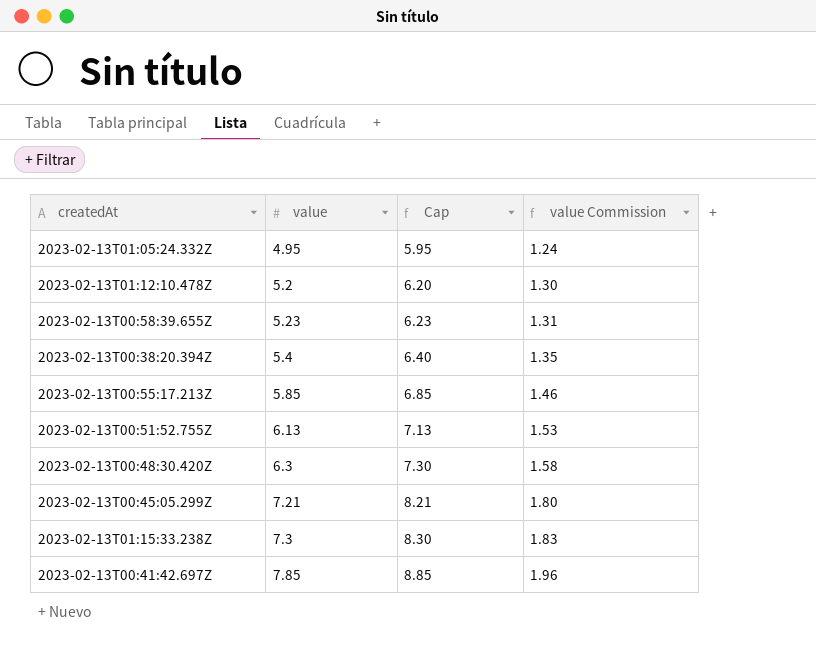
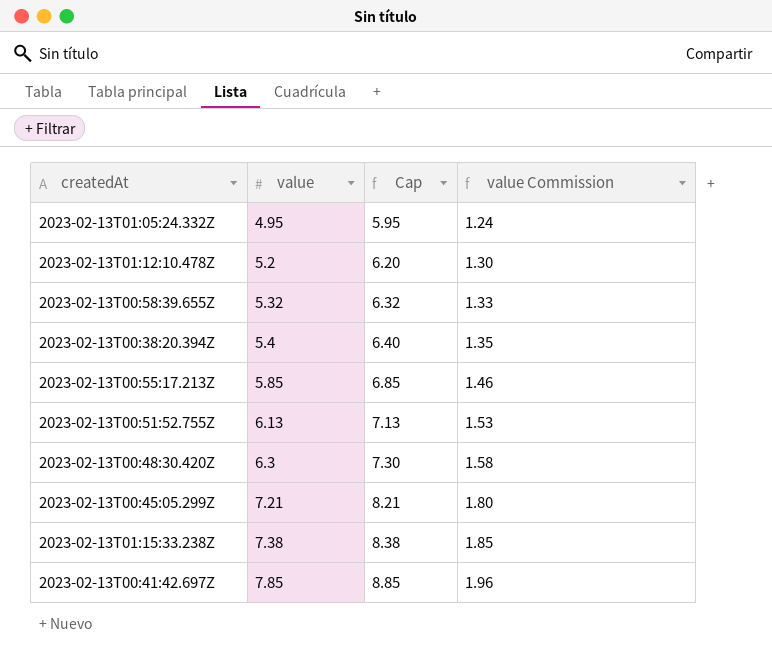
2023-02-13T00:58:39.655Z | value: 5.23 -> 5.32
2023-02-13T00:58:39.655Z | Cap: 6.23 -> 6.32
2023-02-13T00:58:39.655Z | value Commission: 1.31 -> 1.33
2023-02-13T01:15:33.238Z | value: 7.3 -> 7.38
2023-02-13T01:15:33.238Z | Cap: 8.30 -> 8.38
2023-02-13T01:15:33.238Z | value Commission: 1.83 -> 1.85

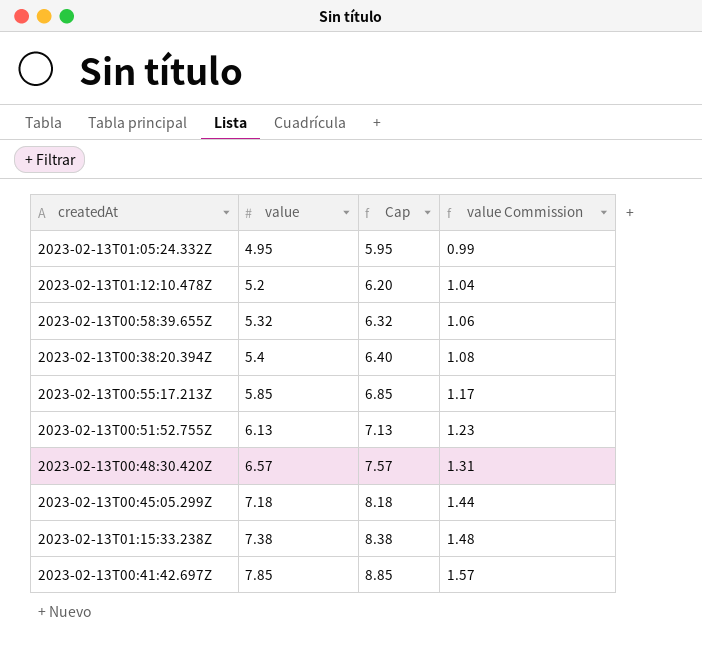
column value Commission | formula: [value] * 0.25 -> [value] * 0.2
2023-02-13T00:48:30.420Z | value: 6.3 -> 6.57
2023-02-13T00:48:30.420Z | Cap: 7.30 -> 7.57
2023-02-13T00:45:05.299Z | value: 7.21 -> 7.18
2023-02-13T00:45:05.299Z | Cap: 8.21 -> 8.18

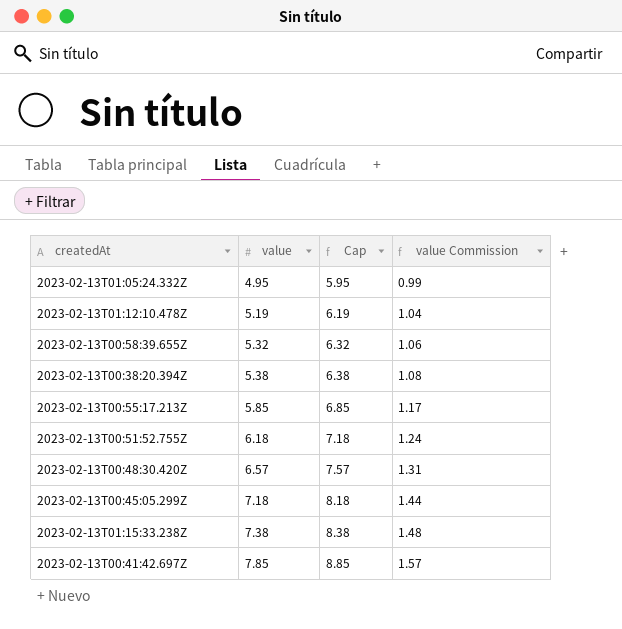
2023-02-13T01:12:10.478Z | value: 5.2 -> 5.19
2023-02-13T01:12:10.478Z | Cap: 6.20 -> 6.19
2023-02-13T00:38:20.394Z | value: 5.4 -> 5.38
2023-02-13T00:38:20.394Z | Cap: 6.40 -> 6.38
2023-02-13T00:51:52.755Z | value: 6.13 -> 6.18
2023-02-13T00:51:52.755Z | Cap: 7.13 -> 7.18
2023-02-13T00:51:52.755Z | value Commission: 1.23 -> 1.24

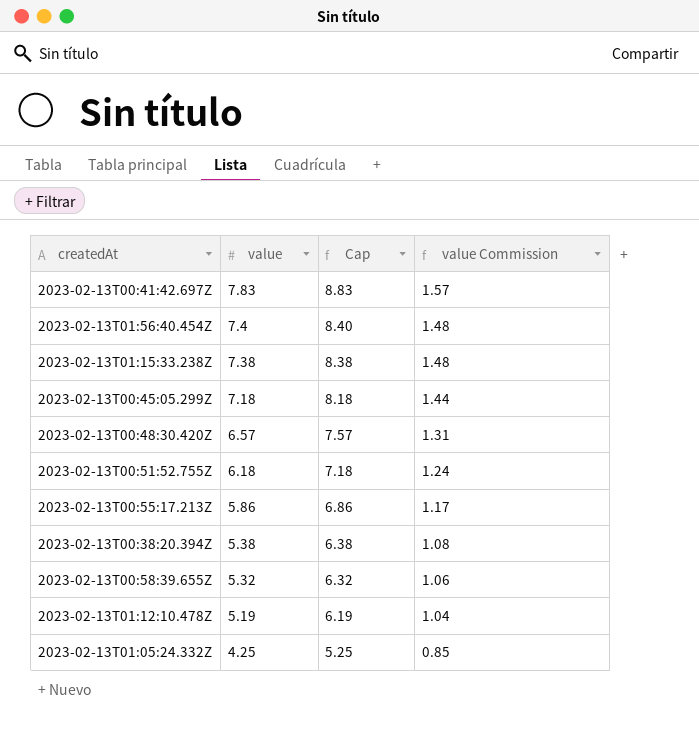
row order: value ascending -> value descending
2023-02-13T00:41:42.697Z | value: 7.85 -> 7.83
2023-02-13T00:41:42.697Z | Cap: 8.85 -> 8.83
row 2023-02-13T01:56:40.454Z: none -> 7.4 | 8.40 | 1.48
2023-02-13T00:55:17.213Z | value: 5.85 -> 5.86
2023-02-13T00:55:17.213Z | Cap: 6.85 -> 6.86
2023-02-13T01:05:24.332Z | value: 4.95 -> 4.25
2023-02-13T01:05:24.332Z | Cap: 5.95 -> 5.25
2023-02-13T01:05:24.332Z | value Commission: 0.99 -> 0.85

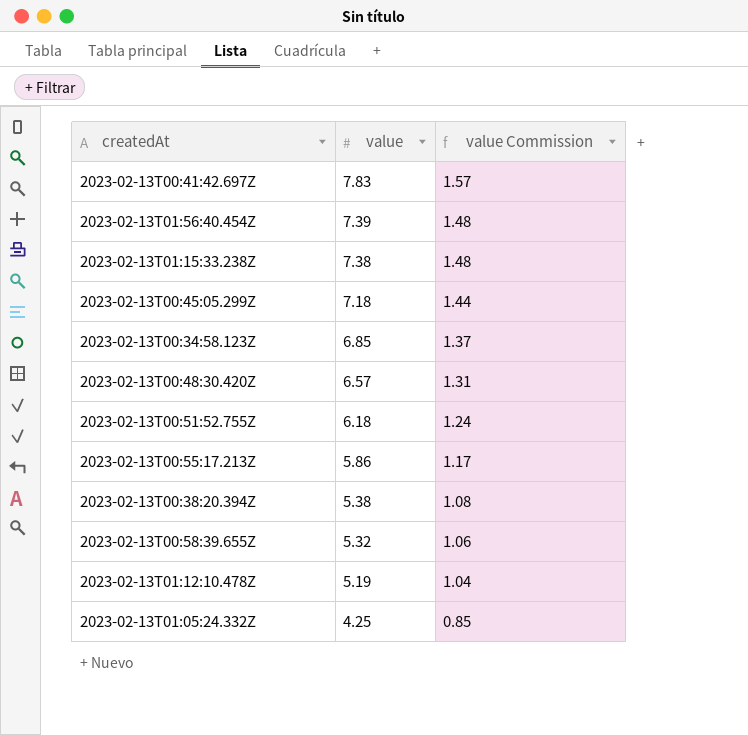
column Cap | formula: [value] + 1 -> none
2023-02-13T01:56:40.454Z | value: 7.4 -> 7.39
row 2023-02-13T00:34:58.123Z: none -> 6.85 | 1.37

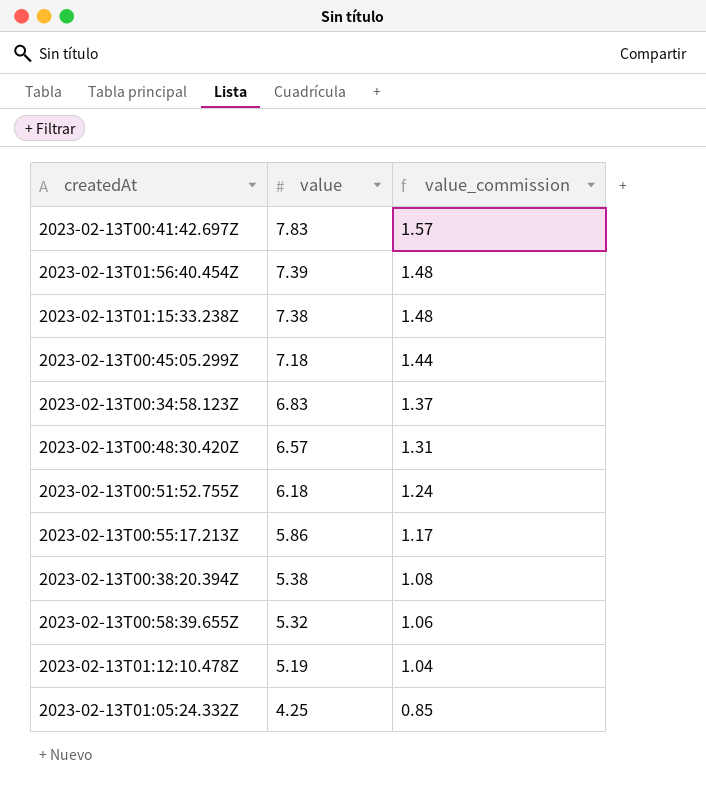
column name: value Commission -> value_commission
2023-02-13T00:34:58.123Z | value: 6.85 -> 6.83

